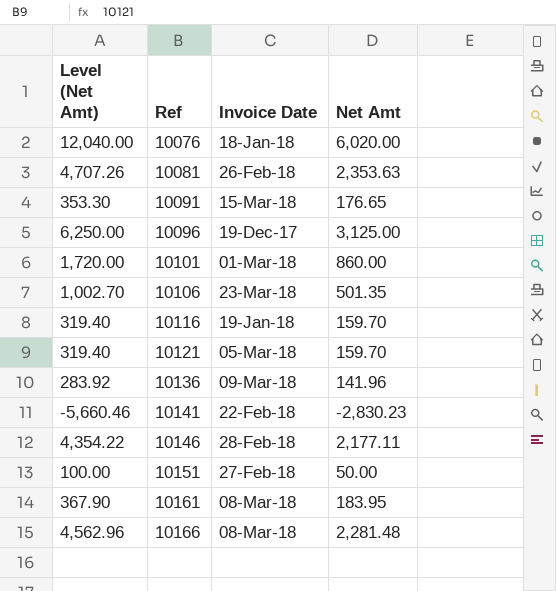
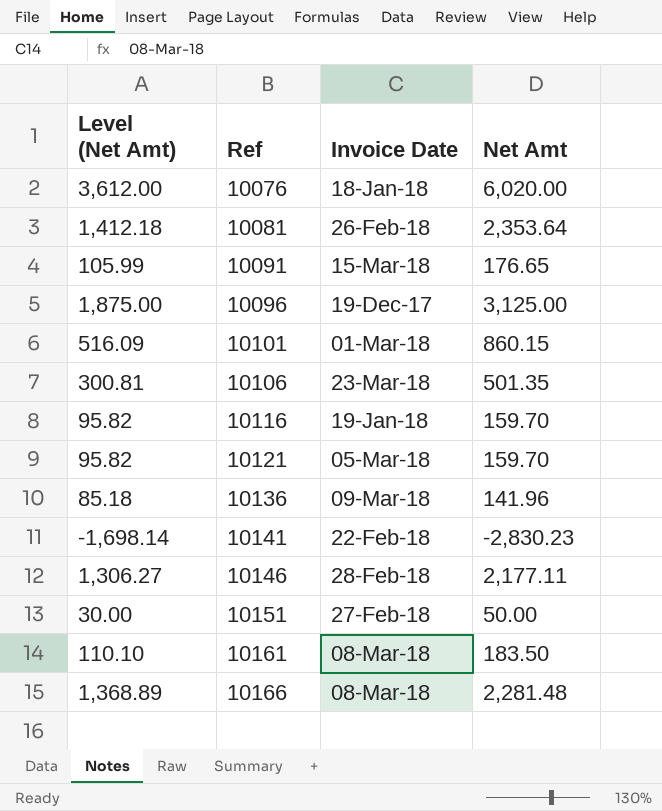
column Level (Net Amt) | formula: [Net Amt] * 2 -> [Net Amt] * 0.6
10081 | Net Amt: 2,353.63 -> 2,353.64
10101 | Net Amt: 860.00 -> 860.15
10161 | Net Amt: 183.95 -> 183.50

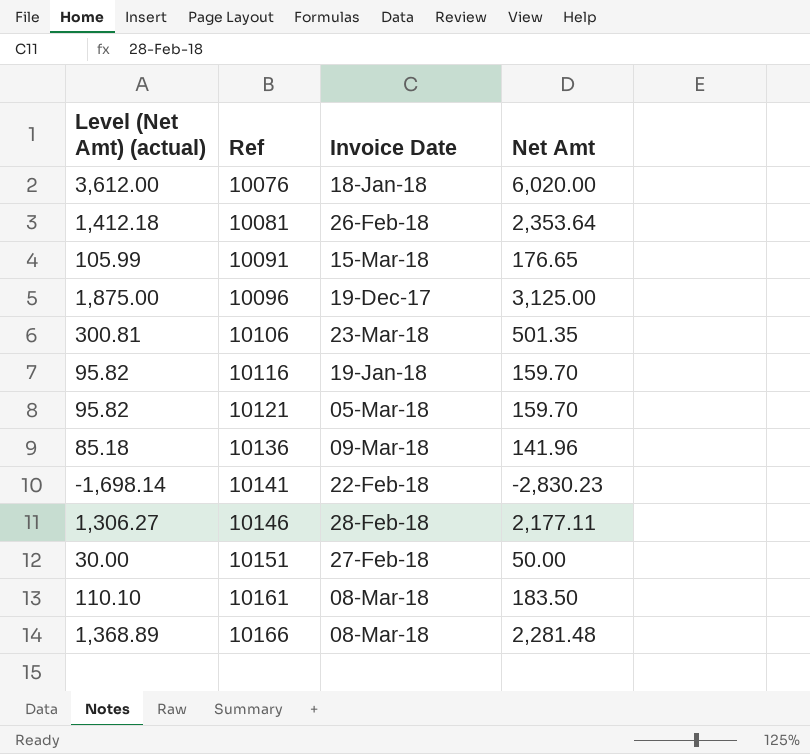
column name: Level (Net Amt) -> Level (Net Amt) (actual)
row 10101: 516.09 | 01-Mar-18 | 860.15 -> none

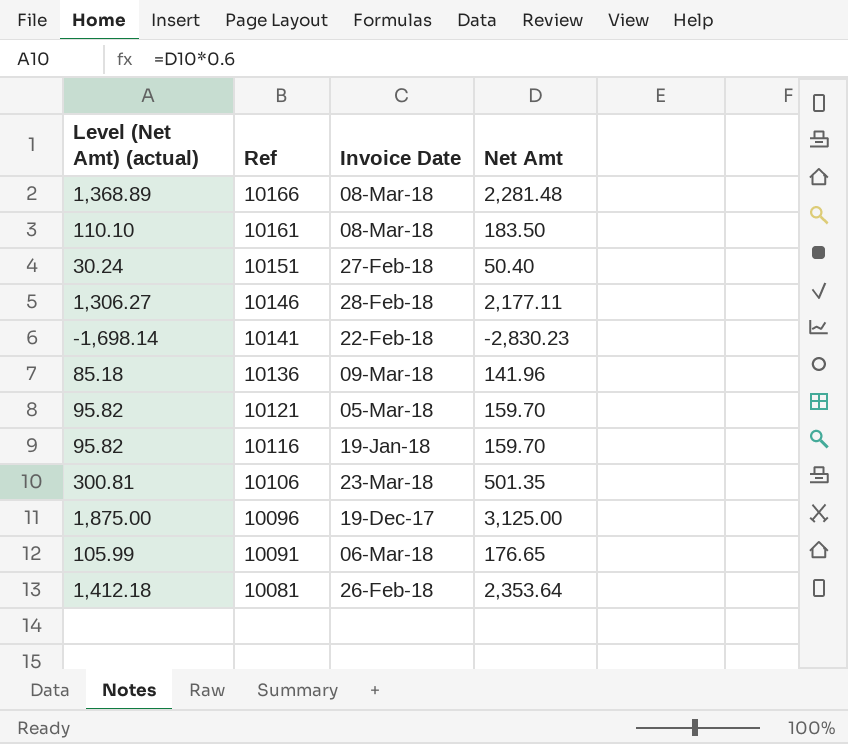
row order: Ref ascending -> Ref descending
row 10076: 3,612.00 | 18-Jan-18 | 6,020.00 -> none
10151 | Level (Net Amt) (actual): 30.00 -> 30.24
10151 | Net Amt: 50.00 -> 50.40
10091 | Invoice Date: 15-Mar-18 -> 06-Mar-18

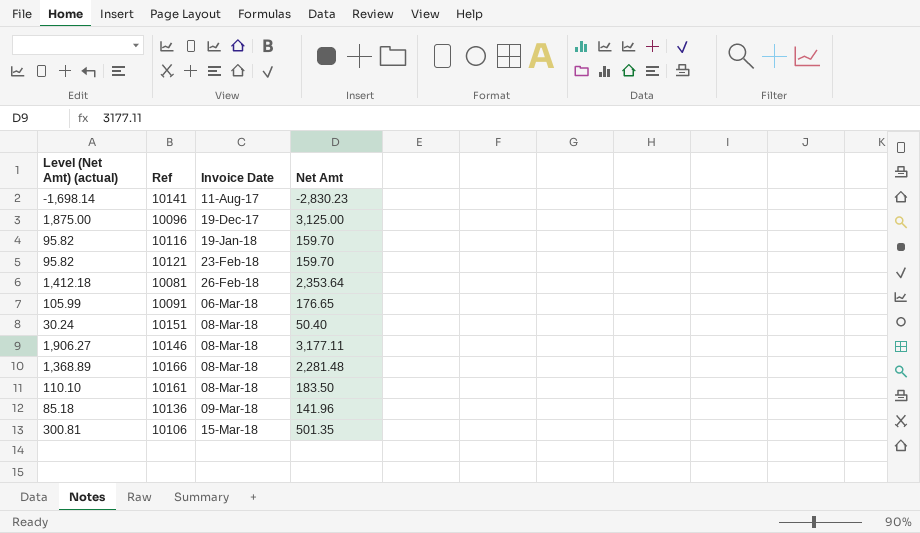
row order: Ref descending -> Invoice Date ascending
10141 | Invoice Date: 22-Feb-18 -> 11-Aug-17
10121 | Invoice Date: 05-Mar-18 -> 23-Feb-18
10151 | Invoice Date: 27-Feb-18 -> 08-Mar-18
10146 | Level (Net Amt) (actual): 1,306.27 -> 1,906.27
10146 | Invoice Date: 28-Feb-18 -> 08-Mar-18
10146 | Net Amt: 2,177.11 -> 3,177.11
10106 | Invoice Date: 23-Mar-18 -> 15-Mar-18

